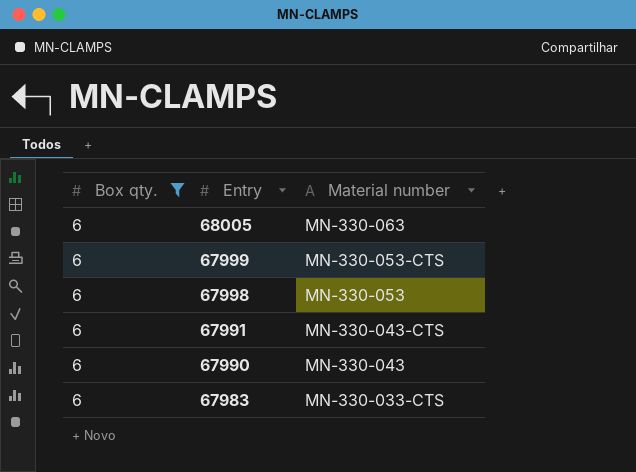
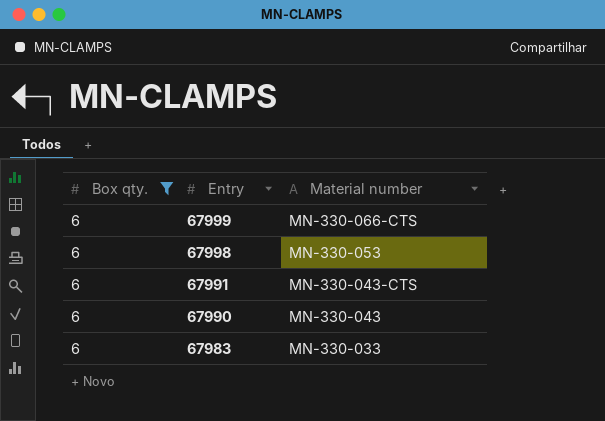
row 68005: 6 | MN-330-063 -> none
67999 | Material number: MN-330-053-CTS -> MN-330-066-CTS
67983 | Material number: MN-330-033-CTS -> MN-330-033

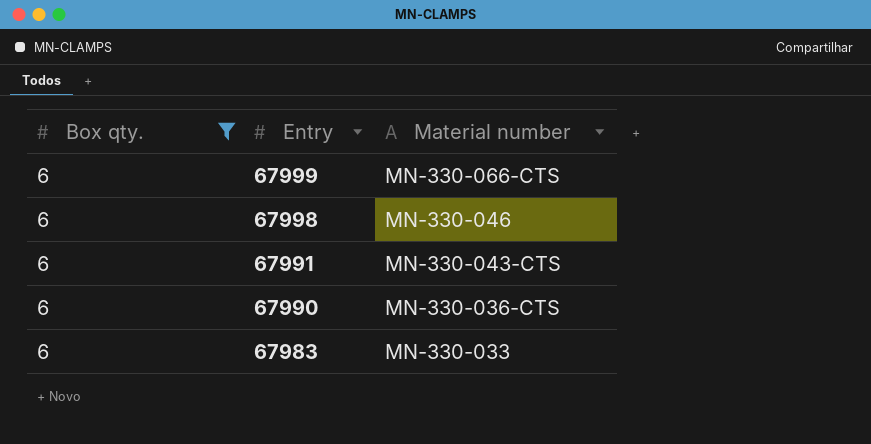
67998 | Material number: MN-330-053 -> MN-330-046
67990 | Material number: MN-330-043 -> MN-330-036-CTS

